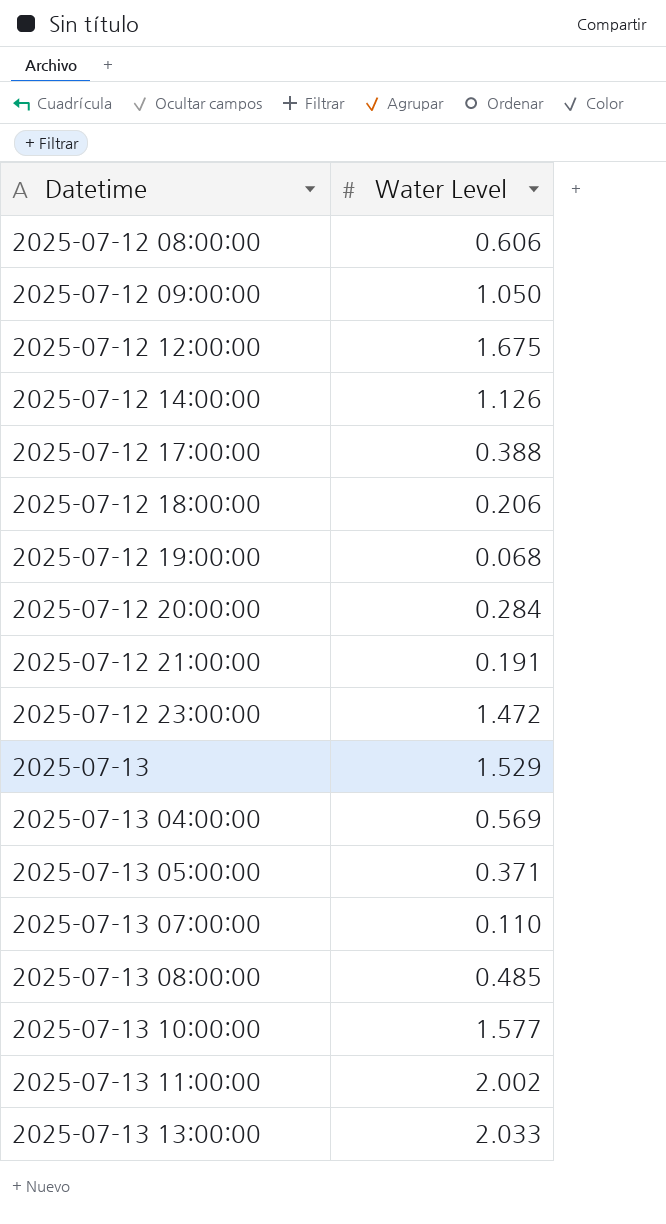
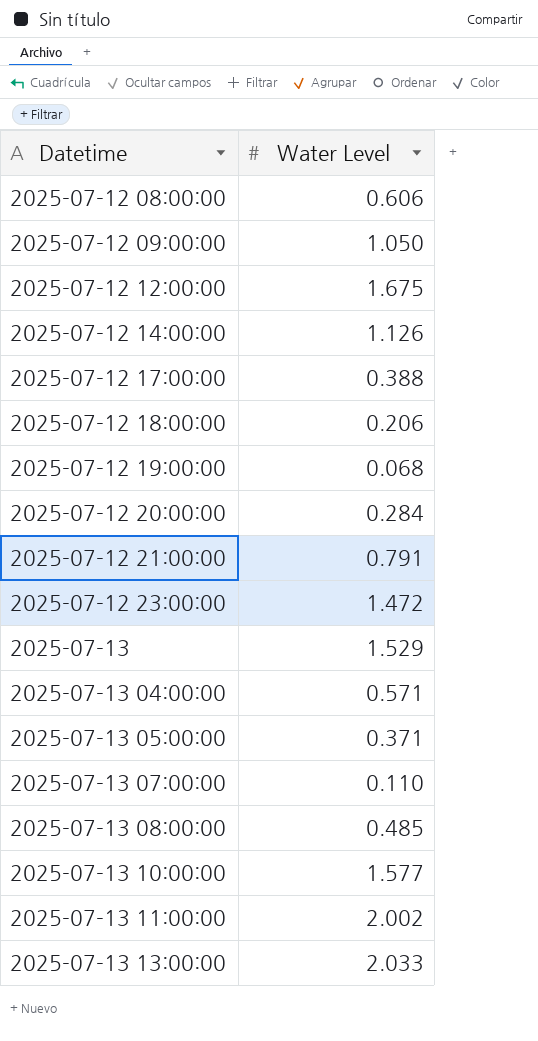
2025-07-12 21:00:00 | Water Level: 0.191 -> 0.791
2025-07-13 04:00:00 | Water Level: 0.569 -> 0.571

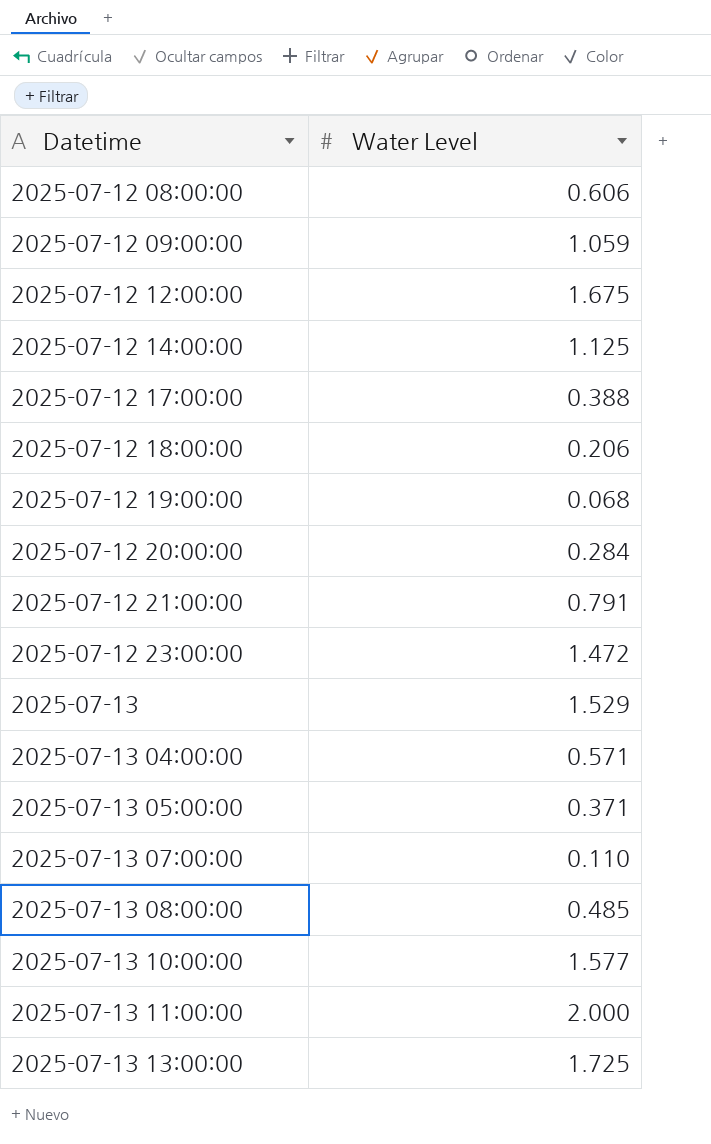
2025-07-12 09:00:00 | Water Level: 1.050 -> 1.059
2025-07-12 14:00:00 | Water Level: 1.126 -> 1.125
2025-07-13 11:00:00 | Water Level: 2.002 -> 2.000
2025-07-13 13:00:00 | Water Level: 2.033 -> 1.725

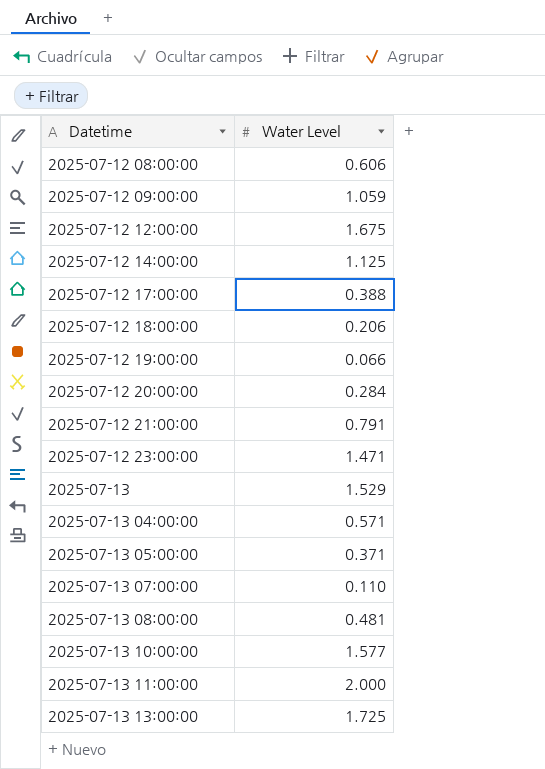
2025-07-12 19:00:00 | Water Level: 0.068 -> 0.066
2025-07-12 23:00:00 | Water Level: 1.472 -> 1.471
2025-07-13 08:00:00 | Water Level: 0.485 -> 0.481

